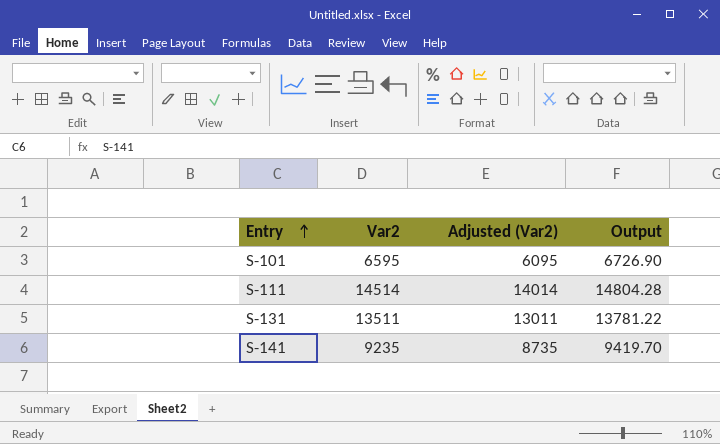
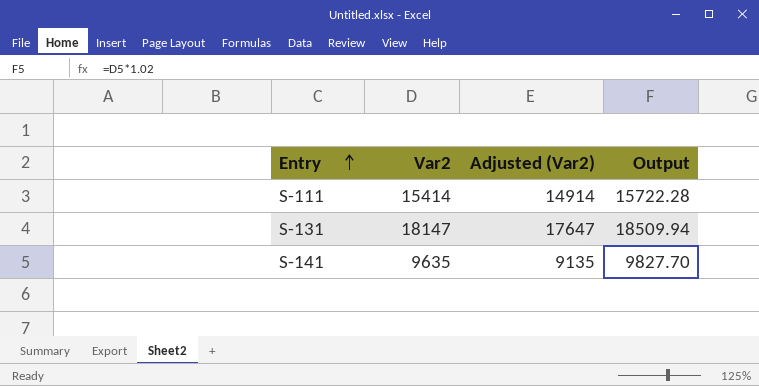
row S-101: 6595 | 6095 | 6726.90 -> none
S-111 | Var2: 14514 -> 15414
S-111 | Adjusted (Var2): 14014 -> 14914
S-111 | Output: 14804.28 -> 15722.28
S-131 | Var2: 13511 -> 18147
S-131 | Adjusted (Var2): 13011 -> 17647
S-131 | Output: 13781.22 -> 18509.94
S-141 | Var2: 9235 -> 9635
S-141 | Adjusted (Var2): 8735 -> 9135
S-141 | Output: 9419.70 -> 9827.70

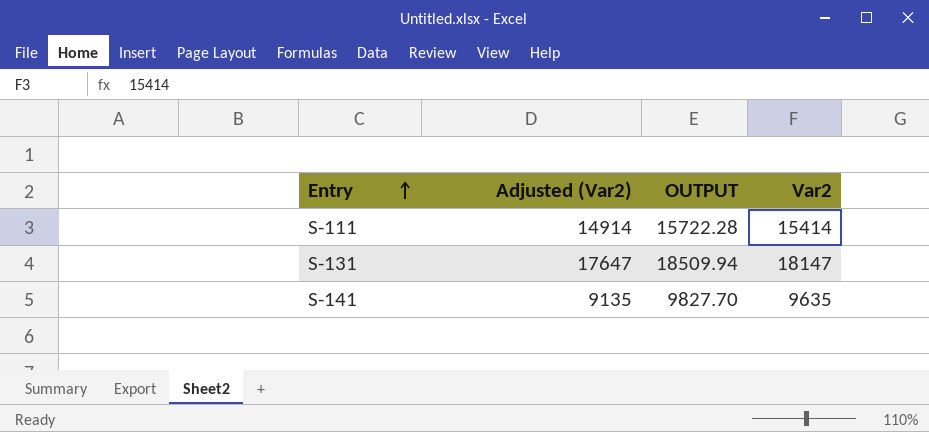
column name: Output -> OUTPUT
column Var2 | position: 2 -> 4

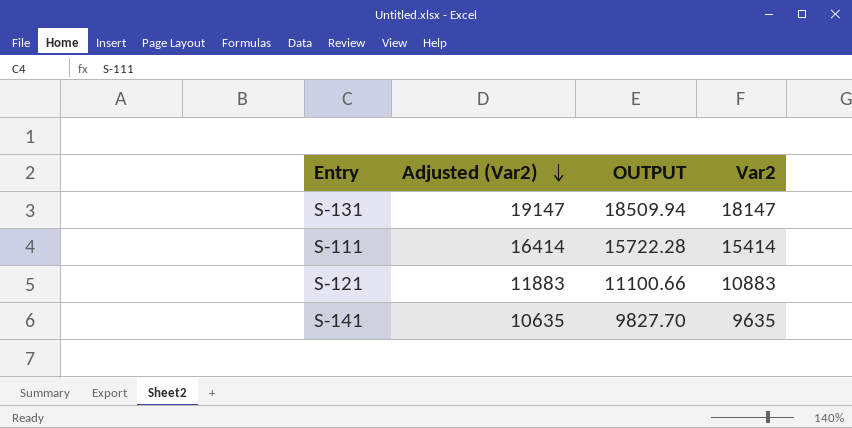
row order: Entry ascending -> Adjusted (Var2) descending
column Adjusted (Var2) | formula: [Var2] - 500 -> [Var2] + 1000
row S-121: none -> 11883 | 11100.66 | 10883

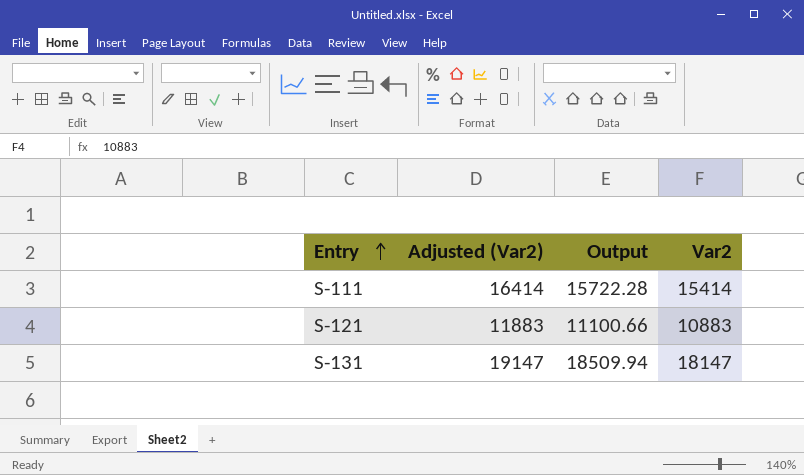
row order: Adjusted (Var2) descending -> Entry ascending
column name: OUTPUT -> Output
row S-141: 10635 | 9827.70 | 9635 -> none

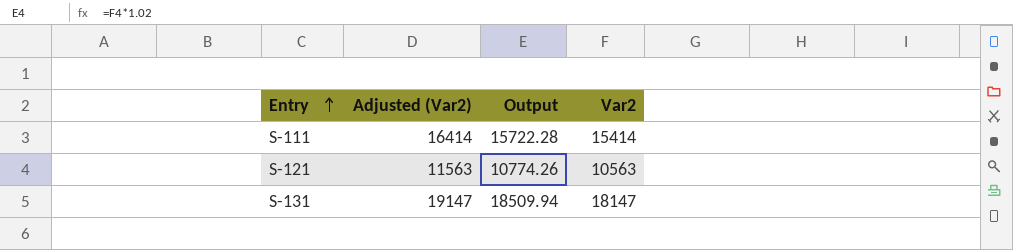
S-121 | Adjusted (Var2): 11883 -> 11563
S-121 | Output: 11100.66 -> 10774.26
S-121 | Var2: 10883 -> 10563

